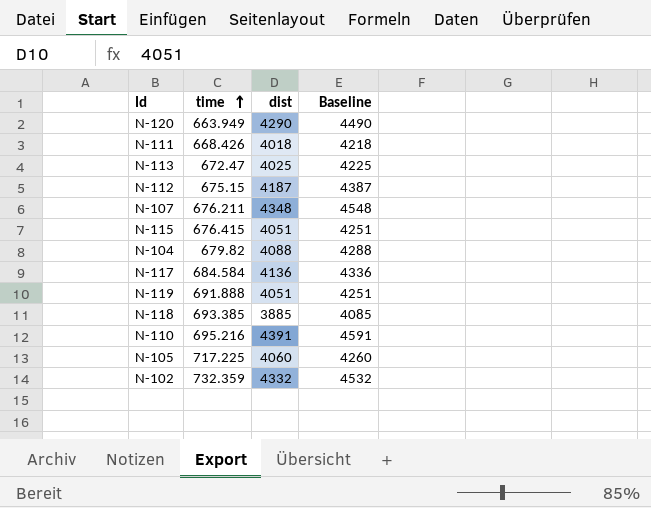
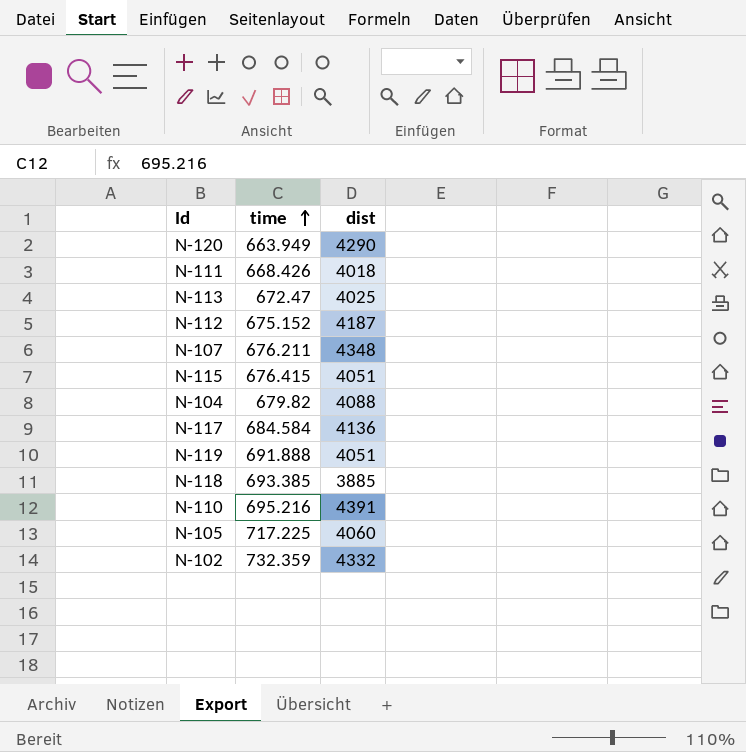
column Baseline | formula: [dist] + 200 -> none
N-112 | time: 675.15 -> 675.152

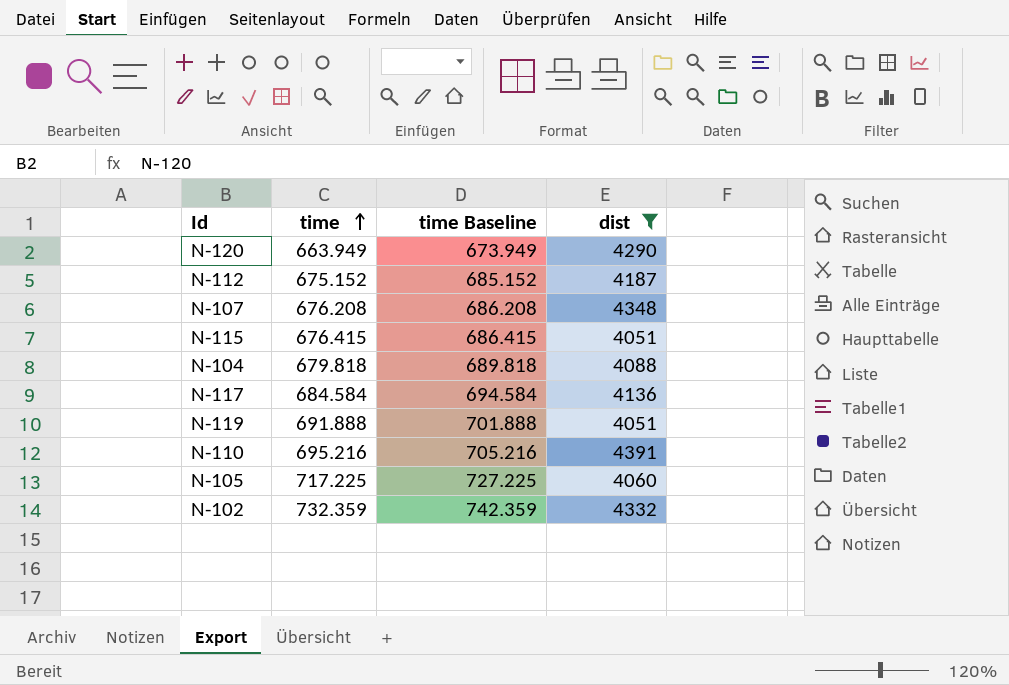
filter: none -> dist >= 4051
column time Baseline | formula: none -> [time] + 10
N-107 | time: 676.211 -> 676.208
N-104 | time: 679.82 -> 679.818

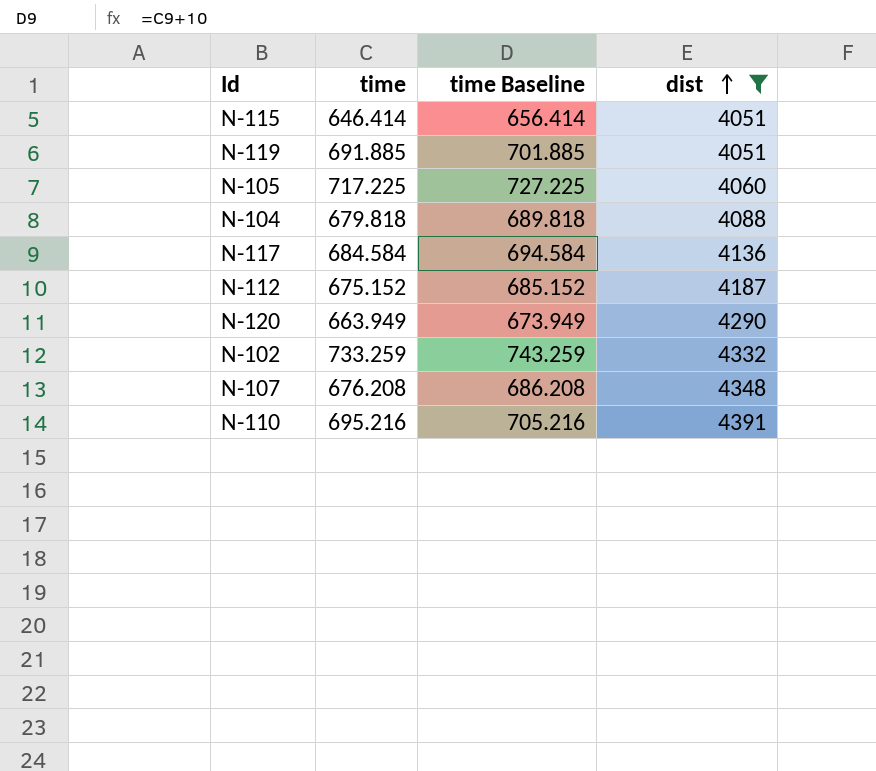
row order: time ascending -> dist ascending
N-115 | time: 676.415 -> 646.414
N-115 | time Baseline: 686.415 -> 656.414
N-119 | time: 691.888 -> 691.885
N-119 | time Baseline: 701.888 -> 701.885
N-102 | time: 732.359 -> 733.259
N-102 | time Baseline: 742.359 -> 743.259

